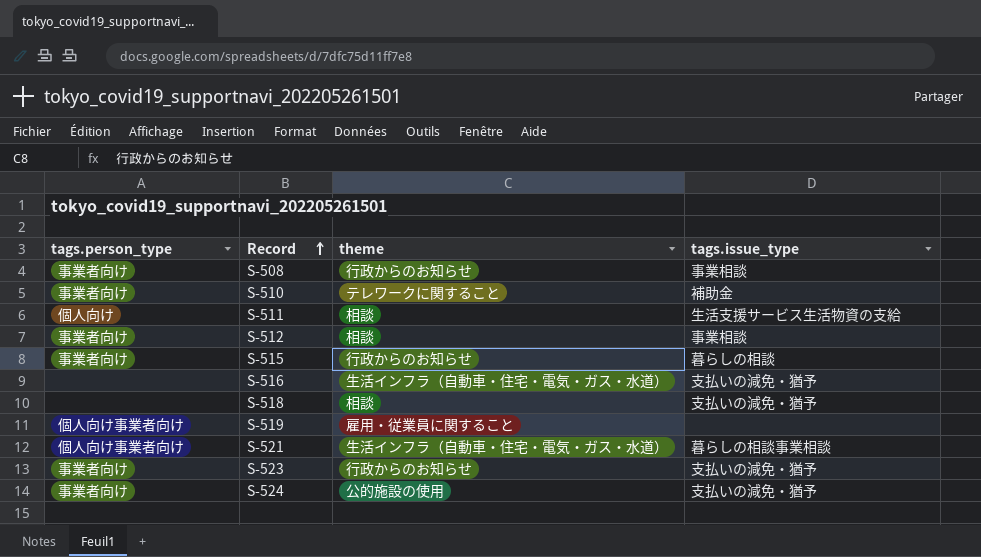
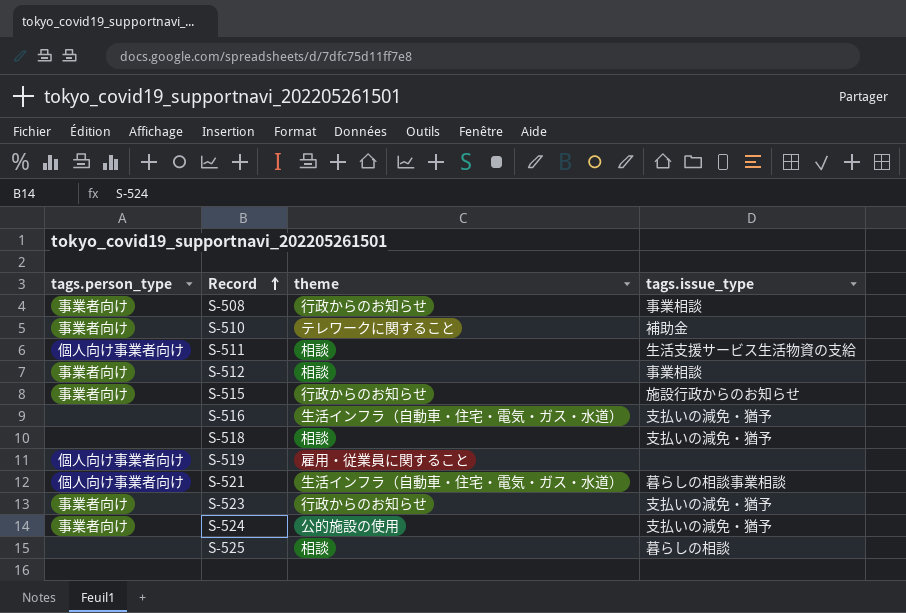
S-511 | tags.person_type: 個人向け -> 個人向け事業者向け
S-515 | tags.issue_type: 暮らしの相談 -> 施設行政からのお知らせ
row S-525: none -> none | 相談 | 暮らしの相談

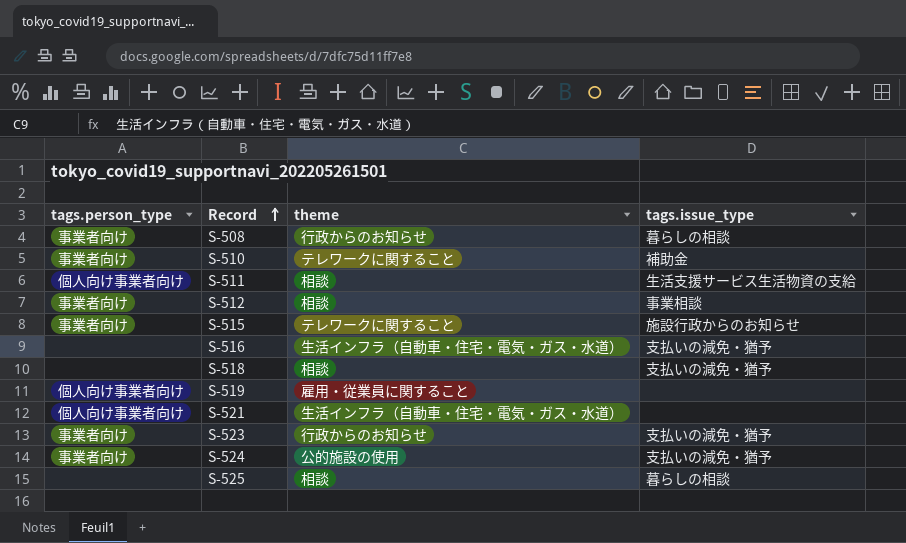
S-508 | tags.issue_type: 事業相談 -> 暮らしの相談
S-515 | theme: 行政からのお知らせ -> テレワークに関すること
S-521 | tags.issue_type: 暮らしの相談事業相談 -> none

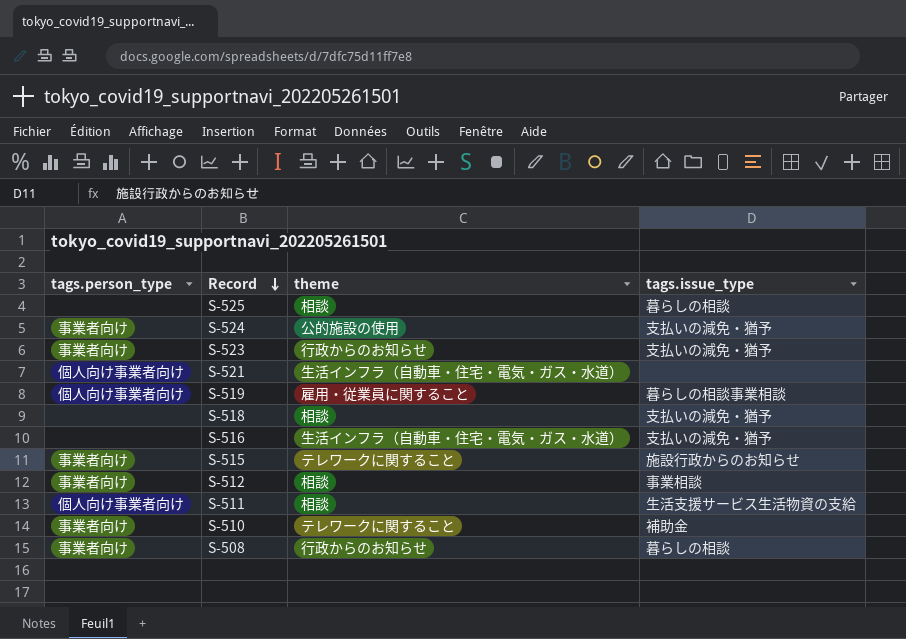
row order: Record ascending -> Record descending
S-519 | tags.issue_type: none -> 暮らしの相談事業相談

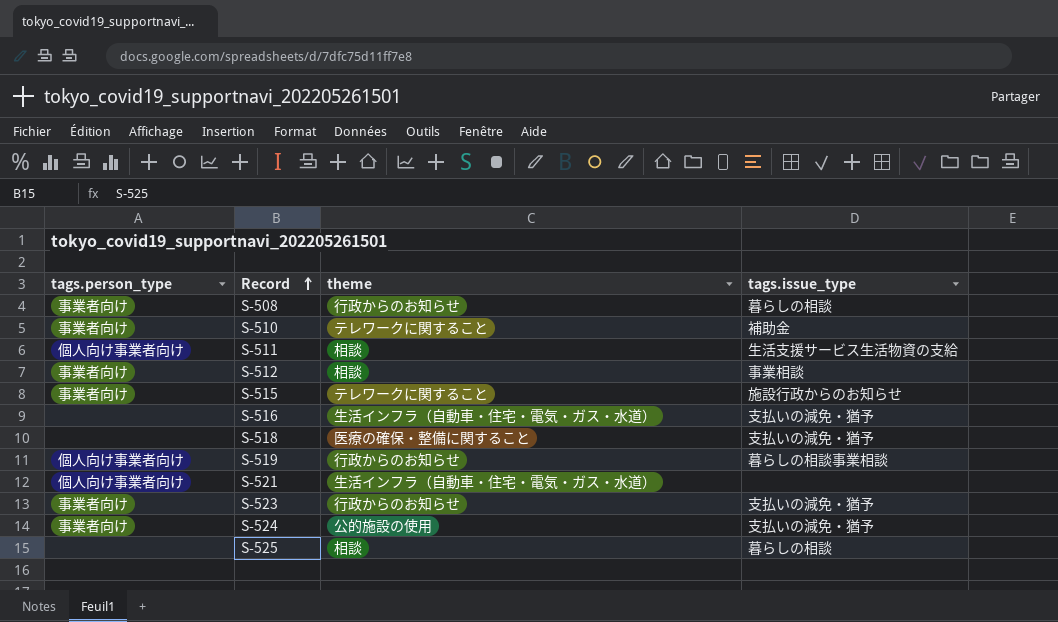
row order: Record descending -> Record ascending
S-518 | theme: 相談 -> 医療の確保・整備に関すること
S-519 | theme: 雇用・従業員に関すること -> 行政からのお知らせ

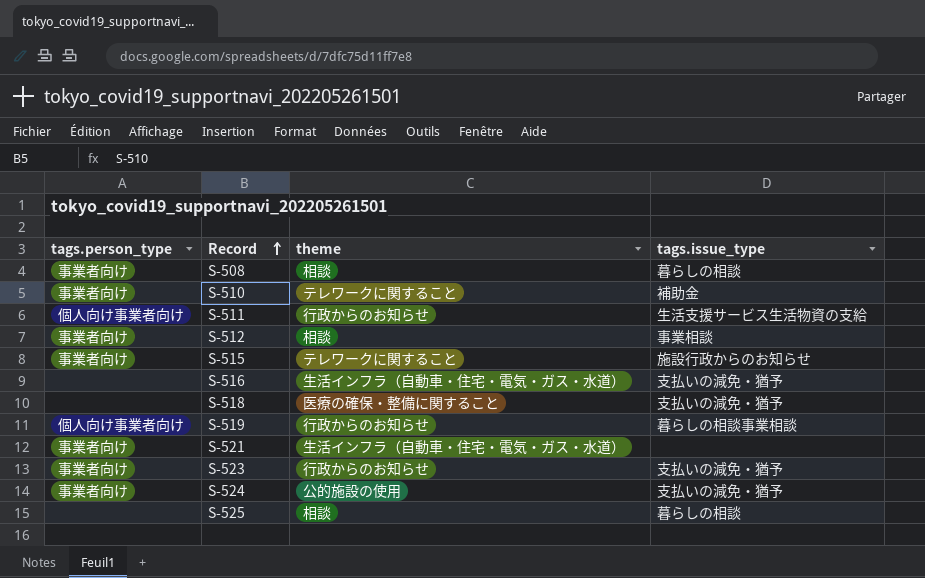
S-508 | theme: 行政からのお知らせ -> 相談
S-511 | theme: 相談 -> 行政からのお知らせ
S-521 | tags.person_type: 個人向け事業者向け -> 事業者向け

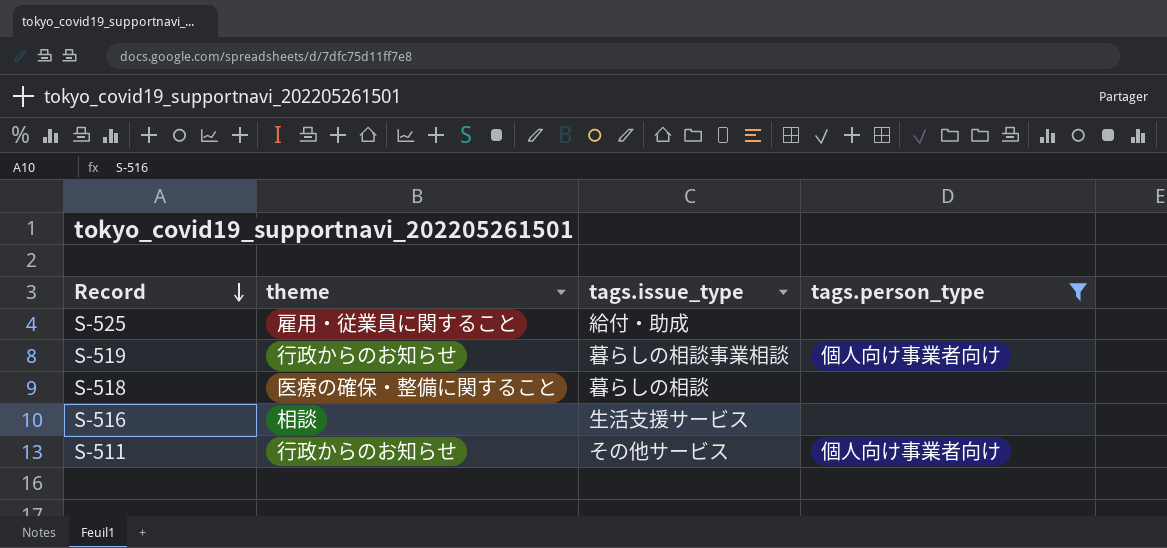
filter: none -> tags.person_type != 事業者向け
row order: Record ascending -> Record descending
column tags.person_type | position: 1 -> 4
S-525 | theme: 相談 -> 雇用・従業員に関すること
S-525 | tags.issue_type: 暮らしの相談 -> 給付・助成
S-518 | tags.issue_type: 支払いの減免・猶予 -> 暮らしの相談
S-516 | theme: 生活インフラ（自動車・住宅・電気・ガス・水道） -> 相談
S-516 | tags.issue_type: 支払いの減免・猶予 -> 生活支援サービス
S-511 | tags.issue_type: 生活支援サービス生活物資の支給 -> その他サービス

